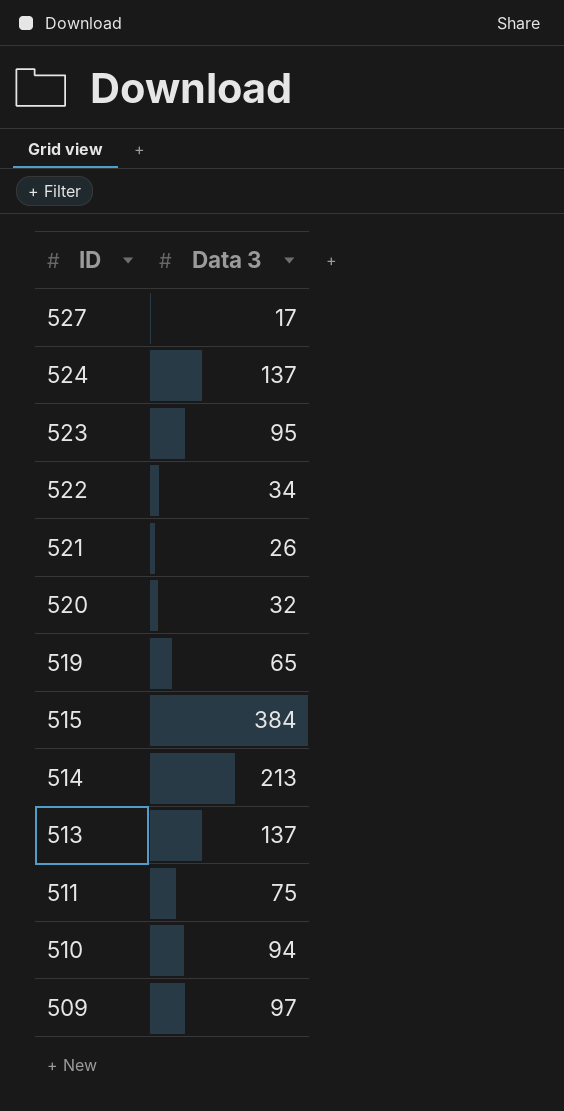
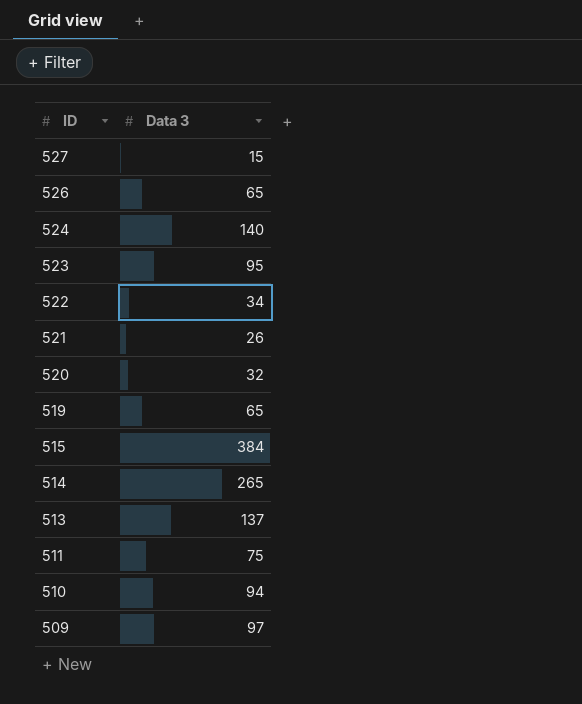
527 | Data 3: 17 -> 15
row 526: none -> 65
524 | Data 3: 137 -> 140
514 | Data 3: 213 -> 265

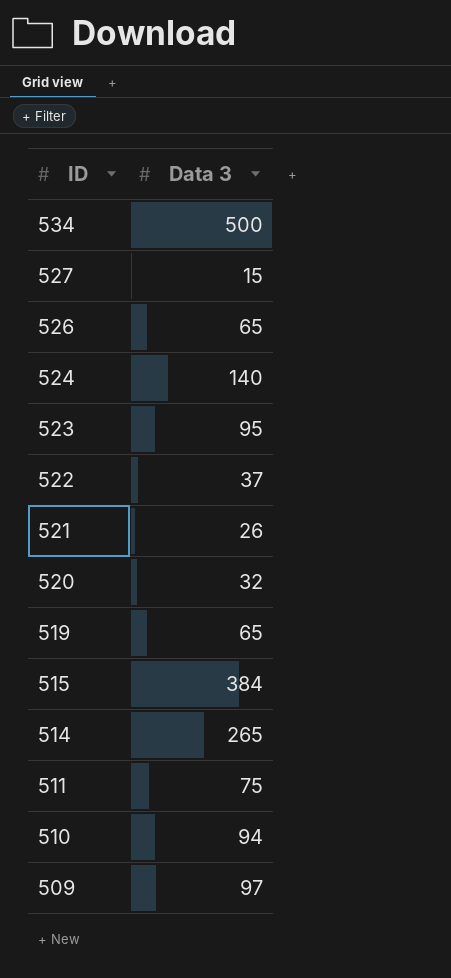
row 513: 137 -> none
row 534: none -> 500
522 | Data 3: 34 -> 37

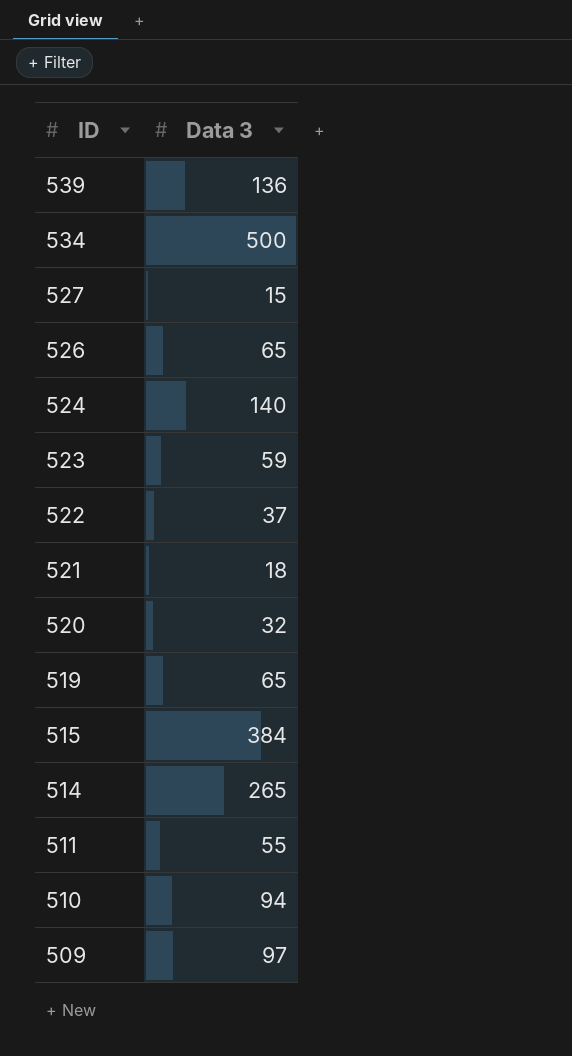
row 539: none -> 136
523 | Data 3: 95 -> 59
521 | Data 3: 26 -> 18
511 | Data 3: 75 -> 55

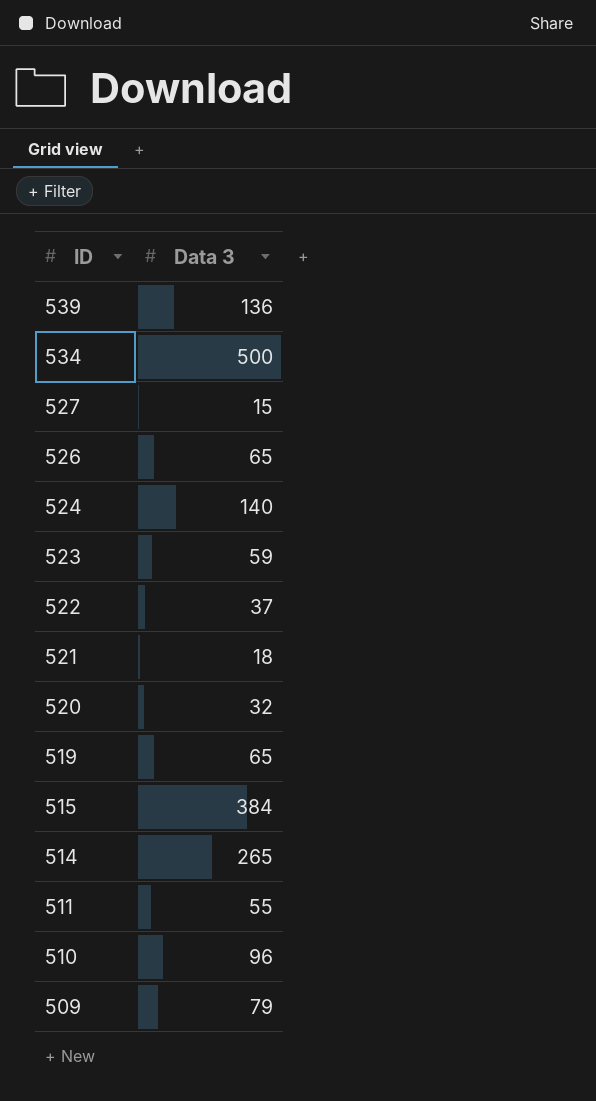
510 | Data 3: 94 -> 96
509 | Data 3: 97 -> 79

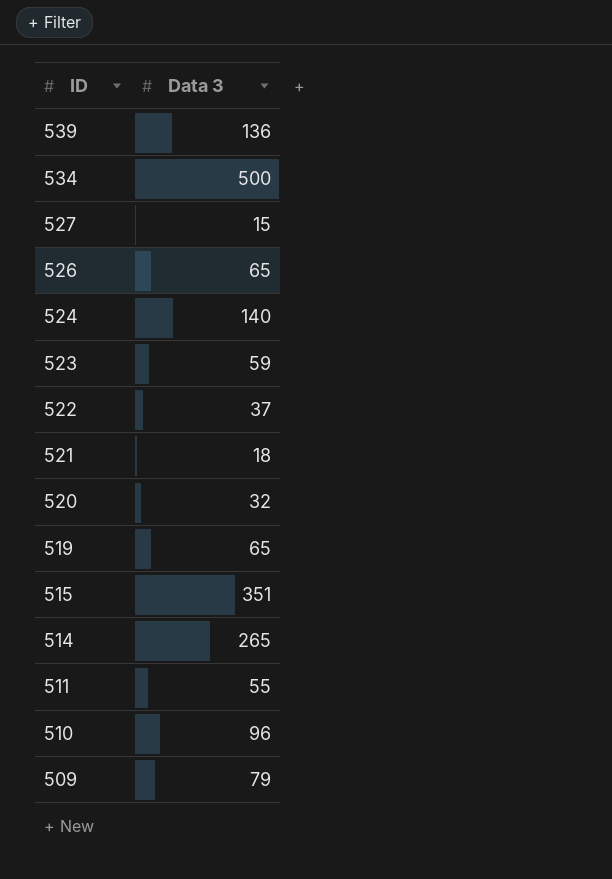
515 | Data 3: 384 -> 351

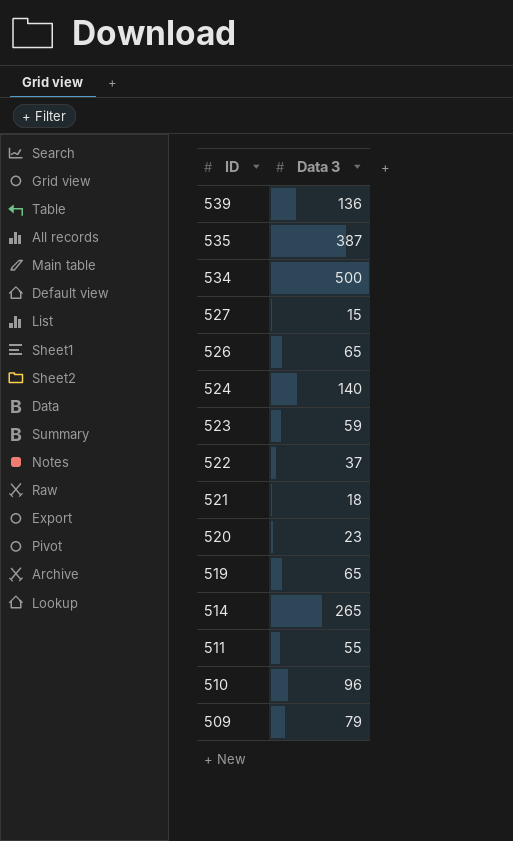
row 515: 351 -> none
row 535: none -> 387
520 | Data 3: 32 -> 23

